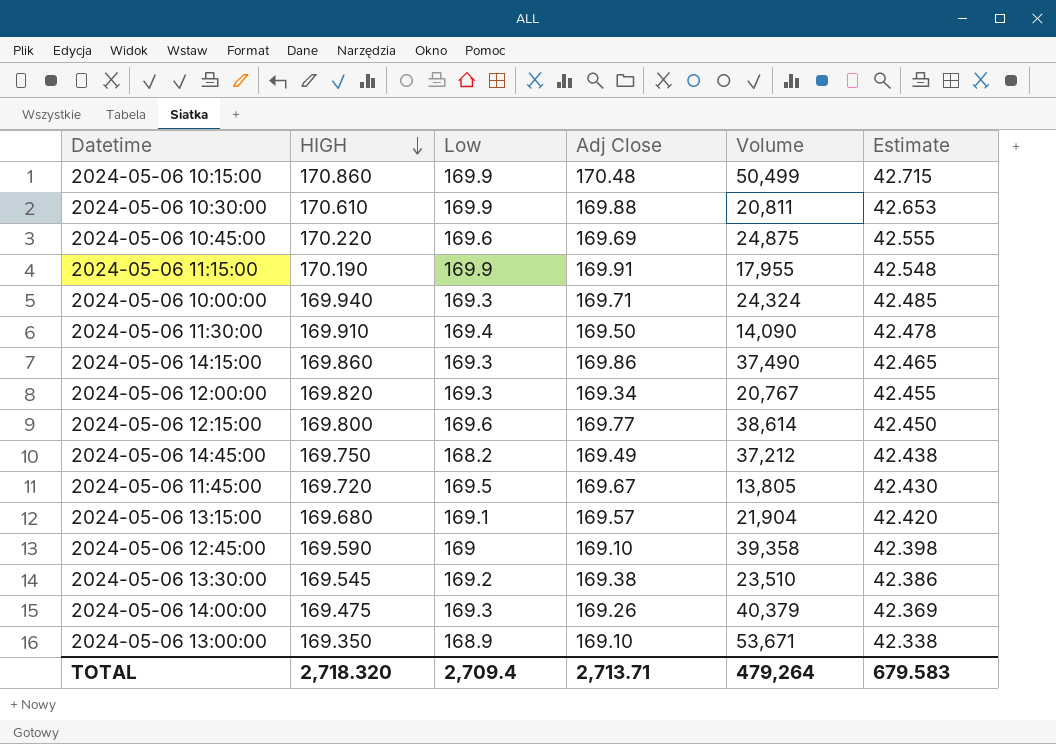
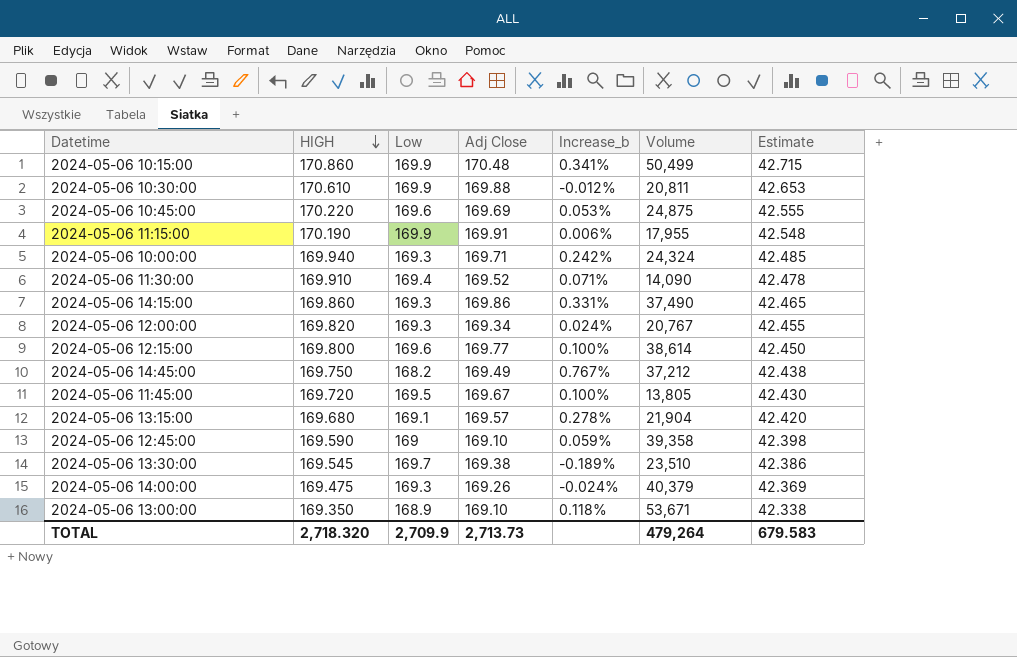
column Increase_b | formula: none -> ([Adj Close] - [Low]) / [Low]
2024-05-06 11:30:00 | Adj Close: 169.50 -> 169.52
2024-05-06 13:30:00 | Low: 169.2 -> 169.7
TOTAL | Low: 2,709.4 -> 2,709.9
TOTAL | Adj Close: 2,713.71 -> 2,713.73

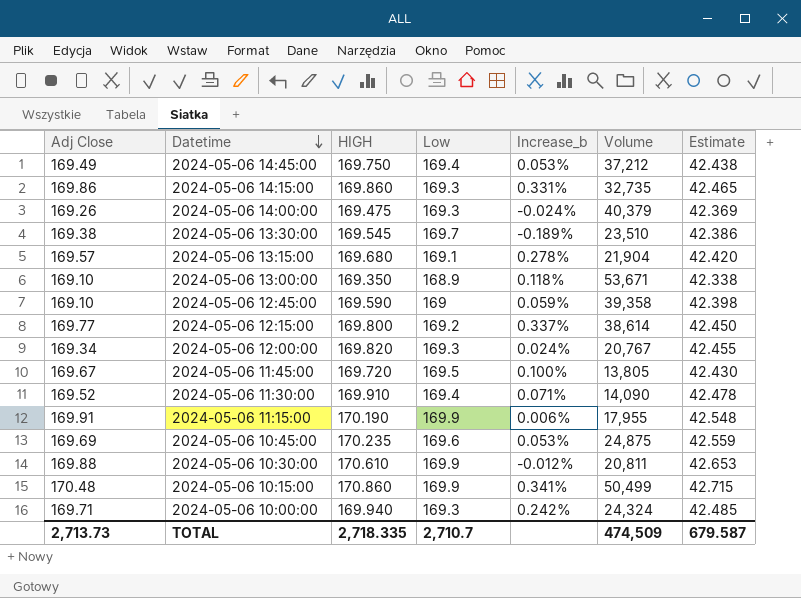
row order: HIGH descending -> Datetime descending
column Adj Close | position: 4 -> 1
2024-05-06 14:45:00 | Low: 168.2 -> 169.4
2024-05-06 14:45:00 | Increase_b: 0.767% -> 0.053%
2024-05-06 14:15:00 | Volume: 37,490 -> 32,735
2024-05-06 12:15:00 | Low: 169.6 -> 169.2
2024-05-06 12:15:00 | Increase_b: 0.100% -> 0.337%
2024-05-06 10:45:00 | HIGH: 170.220 -> 170.235
2024-05-06 10:45:00 | Estimate: 42.555 -> 42.559
TOTAL | HIGH: 2,718.320 -> 2,718.335
TOTAL | Low: 2,709.9 -> 2,710.7
TOTAL | Volume: 479,264 -> 474,509
TOTAL | Estimate: 679.583 -> 679.587

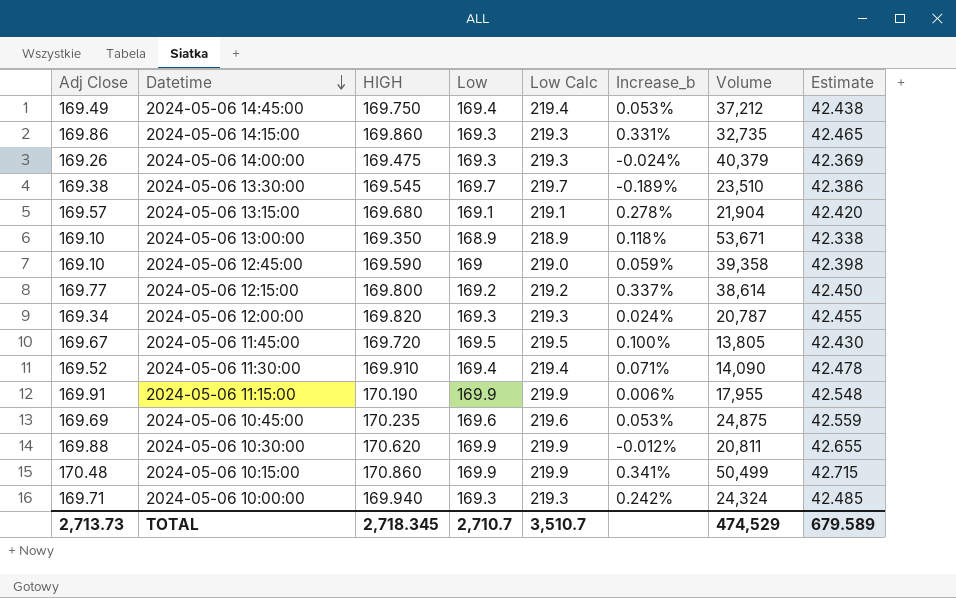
column Low Calc | formula: none -> [Low] + 50
2024-05-06 12:00:00 | Volume: 20,767 -> 20,787
2024-05-06 10:30:00 | HIGH: 170.610 -> 170.620
2024-05-06 10:30:00 | Estimate: 42.653 -> 42.655
TOTAL | HIGH: 2,718.335 -> 2,718.345
TOTAL | Volume: 474,509 -> 474,529
TOTAL | Estimate: 679.587 -> 679.589

